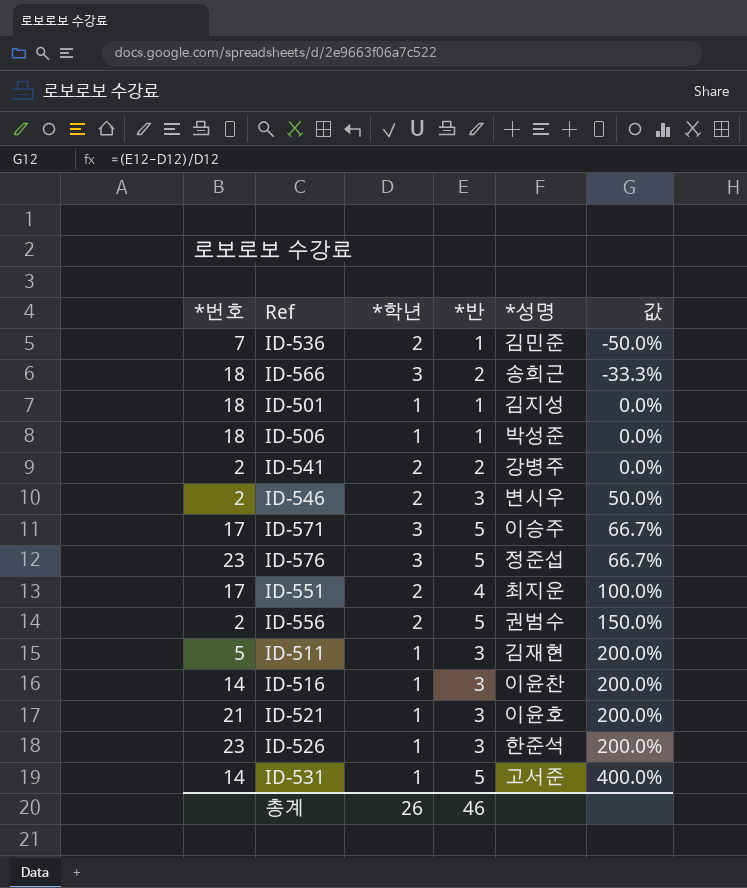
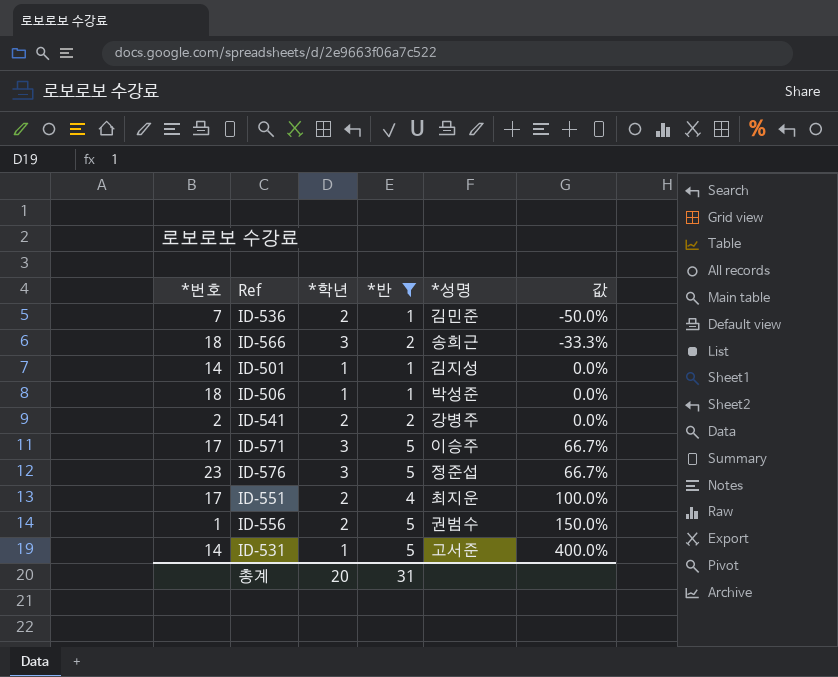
filter: none -> *반 != 3
ID-501 | *번호: 18 -> 14
ID-556 | *번호: 2 -> 1
총계 | *학년: 26 -> 20
총계 | *반: 46 -> 31

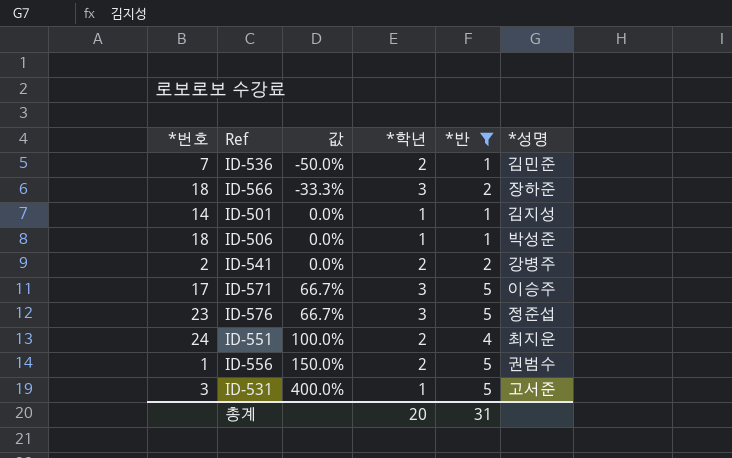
column 값 | position: 6 -> 3
ID-566 | *성명: 송희근 -> 장하준
ID-551 | *번호: 17 -> 24
ID-531 | *번호: 14 -> 3

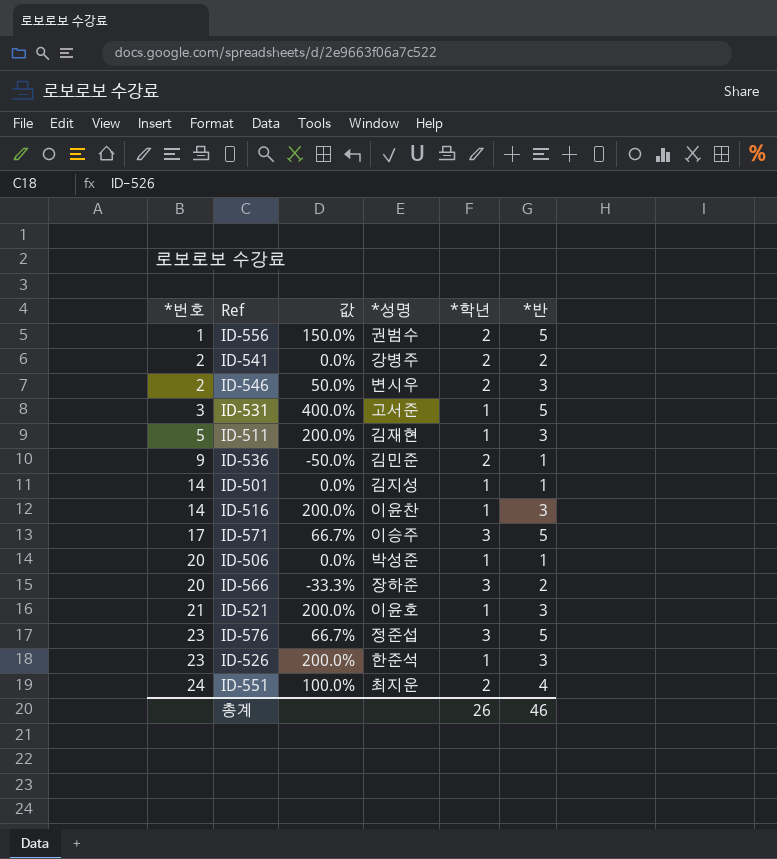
filter: *반 != 3 -> none
row order: 값 ascending -> *번호 ascending
column *성명 | position: 6 -> 4
ID-536 | *번호: 7 -> 9
ID-506 | *번호: 18 -> 20
ID-566 | *번호: 18 -> 20
총계 | *학년: 20 -> 26
총계 | *반: 31 -> 46

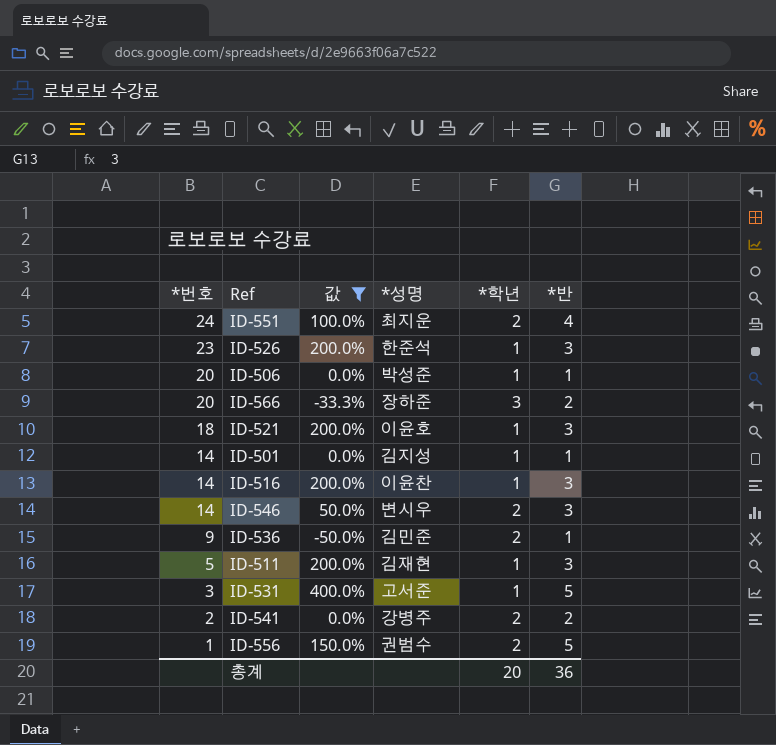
filter: none -> 값 != 66.7%
row order: *번호 ascending -> *번호 descending
ID-521 | *번호: 21 -> 18
ID-546 | *번호: 2 -> 14
총계 | *학년: 26 -> 20
총계 | *반: 46 -> 36

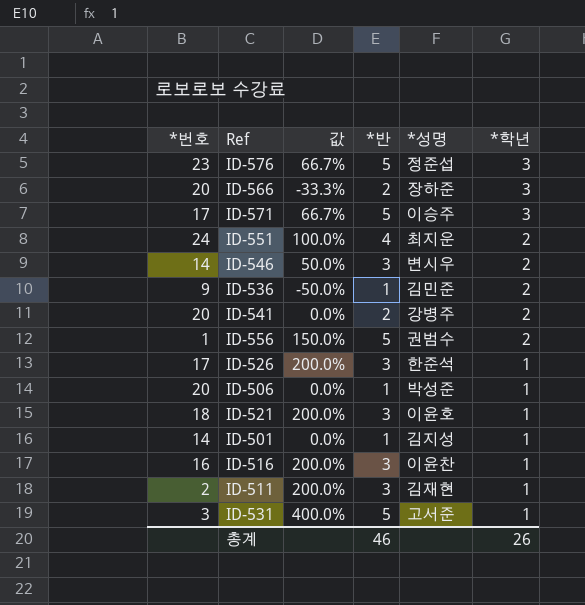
filter: 값 != 66.7% -> none
row order: *번호 descending -> *학년 descending
column *반 | position: 6 -> 4
ID-541 | *번호: 2 -> 20
ID-526 | *번호: 23 -> 17
ID-516 | *번호: 14 -> 16
ID-511 | *번호: 5 -> 2
총계 | *반: 36 -> 46
총계 | *학년: 20 -> 26

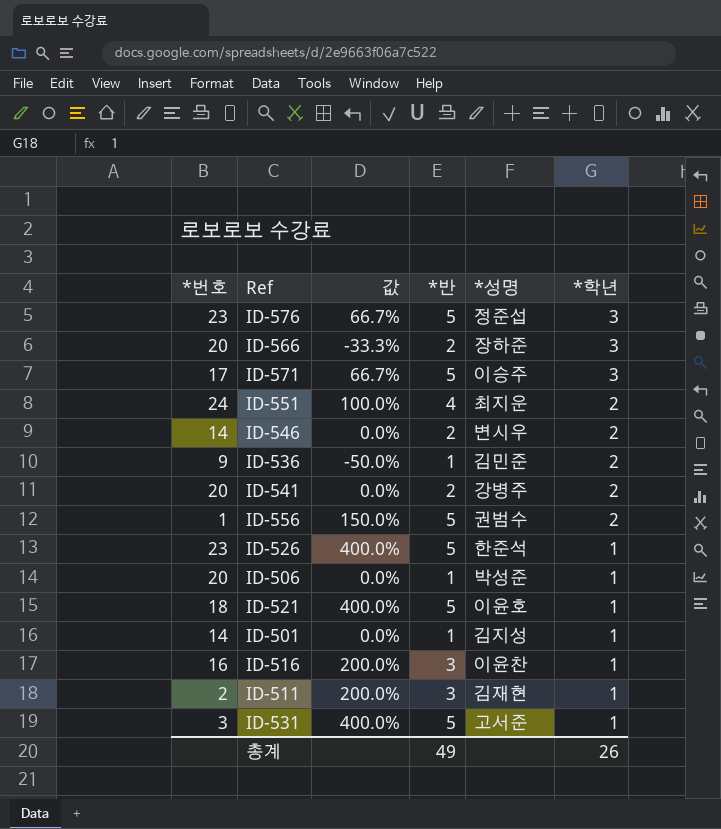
ID-546 | 값: 50.0% -> 0.0%
ID-546 | *반: 3 -> 2
ID-526 | *번호: 17 -> 23
ID-526 | 값: 200.0% -> 400.0%
ID-526 | *반: 3 -> 5
ID-521 | 값: 200.0% -> 400.0%
ID-521 | *반: 3 -> 5
총계 | *반: 46 -> 49

